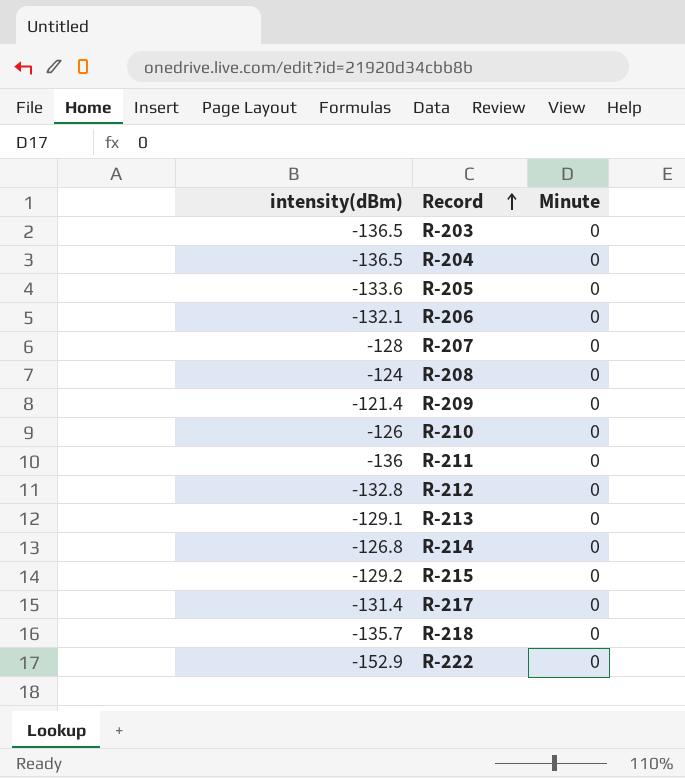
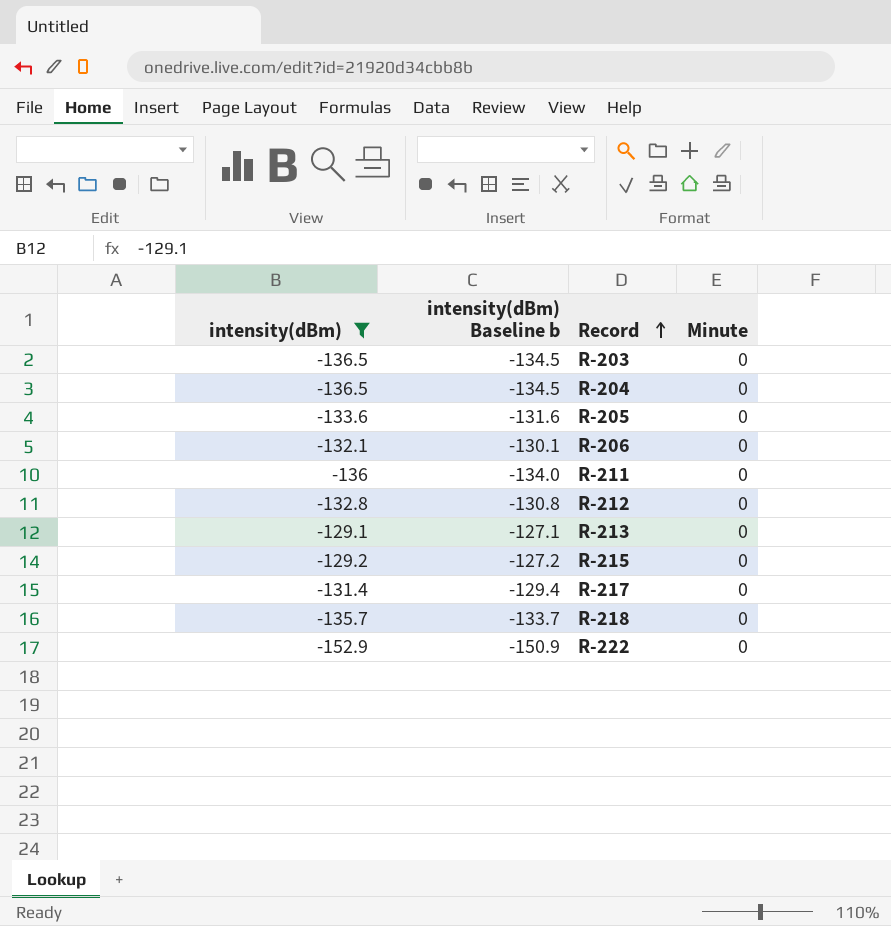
filter: none -> intensity(dBm) <= -129.1
column intensity(dBm) Baseline b | formula: none -> [intensity(dBm)] + 2

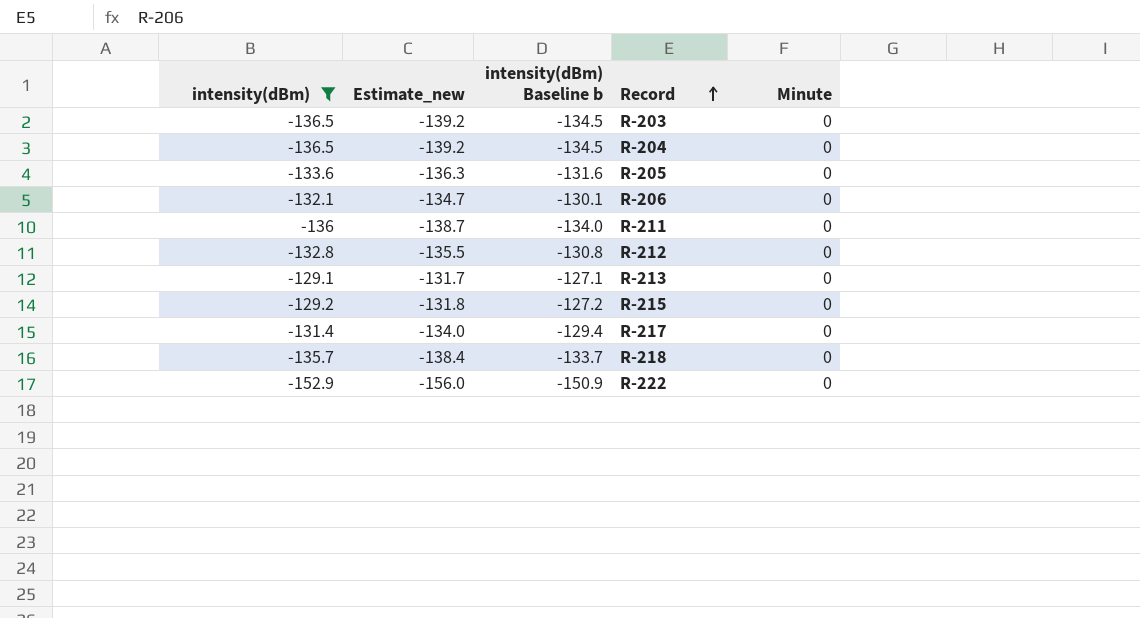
column Estimate_new | formula: none -> [intensity(dBm)] * 1.02

